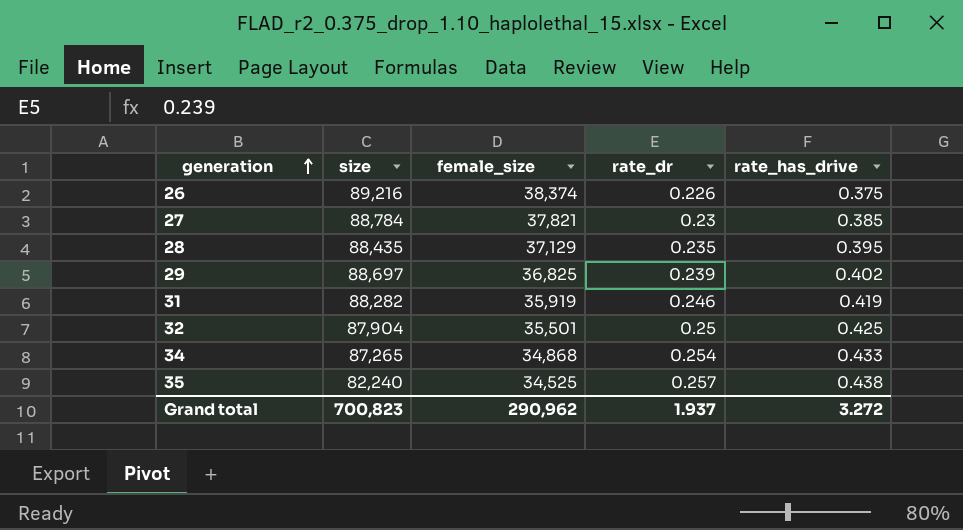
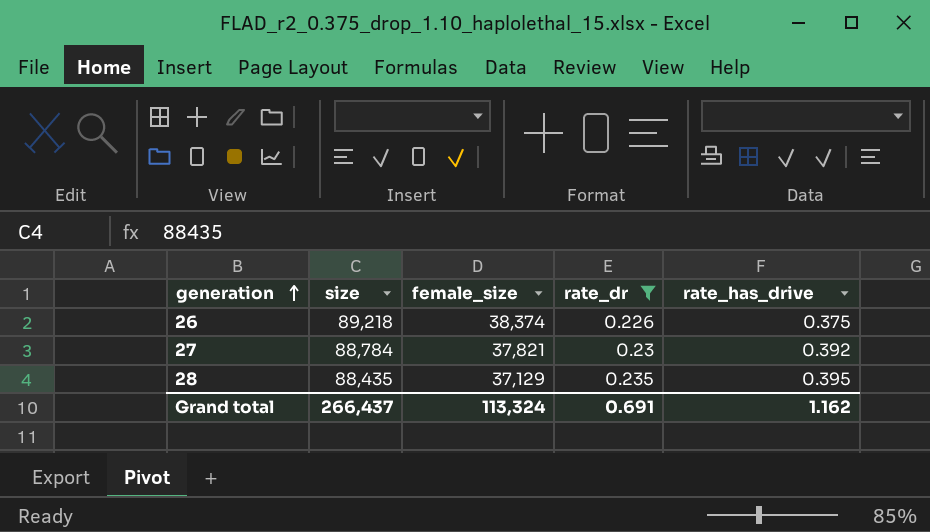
filter: none -> rate_dr <= 0.235
26 | size: 89,216 -> 89,218
27 | rate_has_drive: 0.385 -> 0.392
Grand total | size: 700,823 -> 266,437
Grand total | female_size: 290,962 -> 113,324
Grand total | rate_dr: 1.937 -> 0.691
Grand total | rate_has_drive: 3.272 -> 1.162

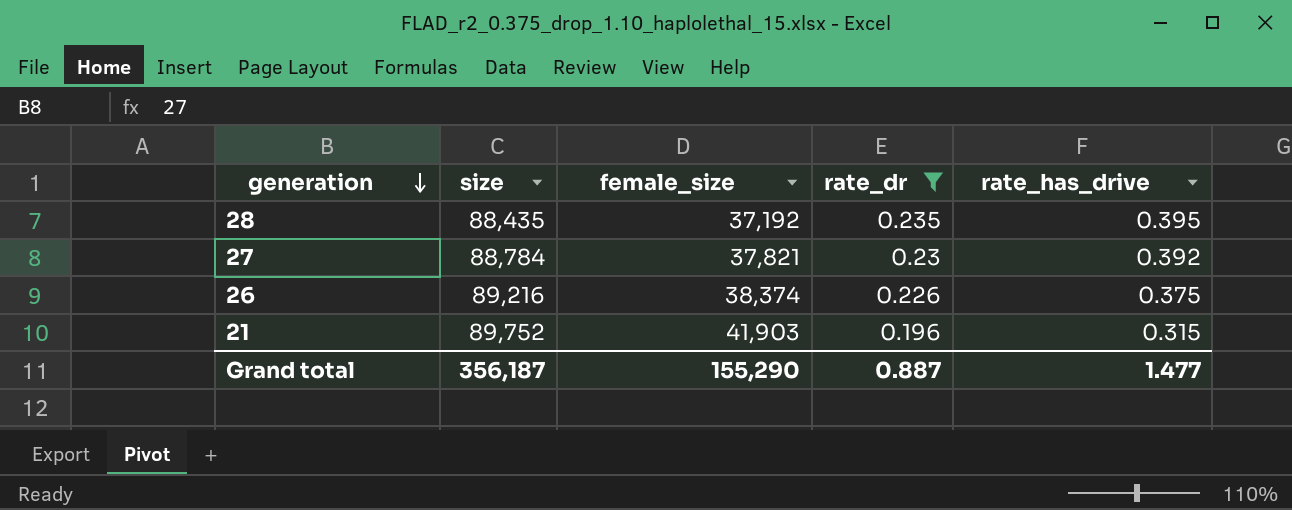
row order: generation ascending -> generation descending
28 | female_size: 37,129 -> 37,192
26 | size: 89,218 -> 89,216
row 21: none -> 89,752 | 41,903 | 0.196 | 0.315
Grand total | size: 266,437 -> 356,187
Grand total | female_size: 113,324 -> 155,290
Grand total | rate_dr: 0.691 -> 0.887
Grand total | rate_has_drive: 1.162 -> 1.477

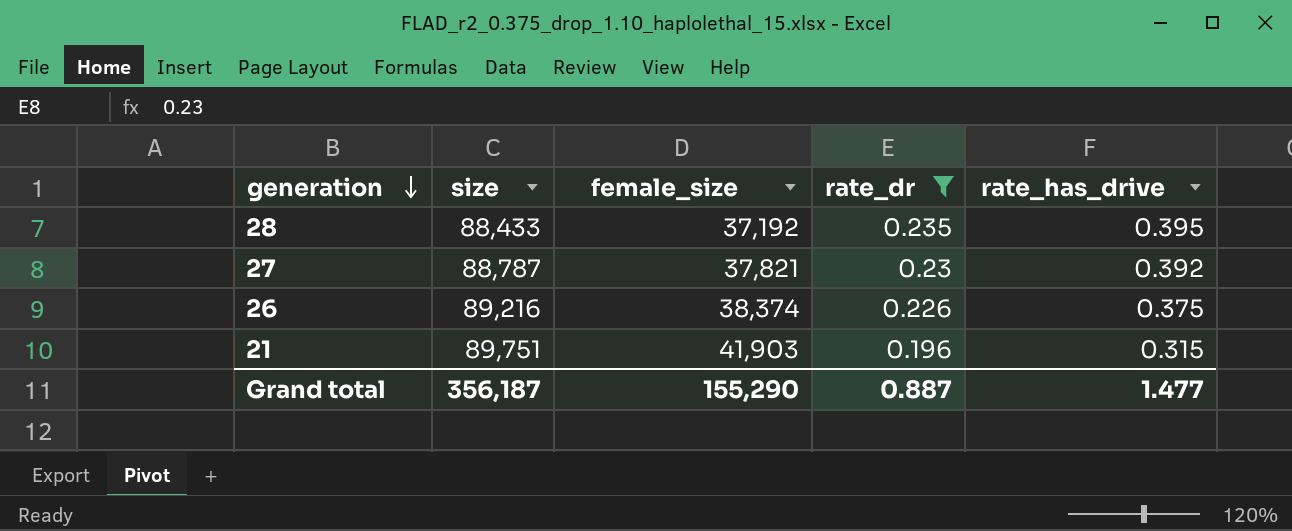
28 | size: 88,435 -> 88,433
27 | size: 88,784 -> 88,787
21 | size: 89,752 -> 89,751

